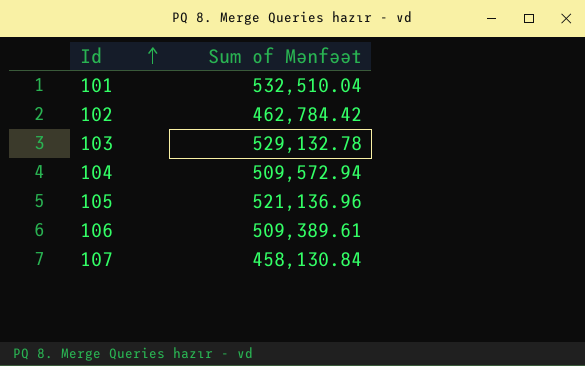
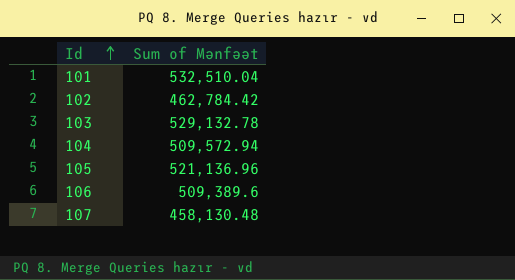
106 | Sum of Mənfəət: 509,389.61 -> 509,389.6
107 | Sum of Mənfəət: 458,130.84 -> 458,130.48

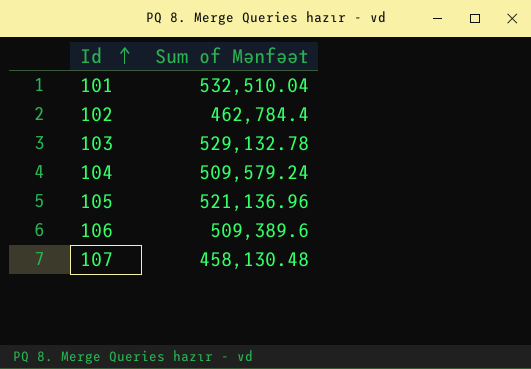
102 | Sum of Mənfəət: 462,784.42 -> 462,784.4
104 | Sum of Mənfəət: 509,572.94 -> 509,579.24

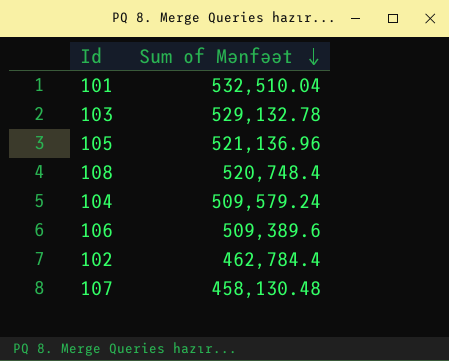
row order: Id ascending -> Sum of Mənfəət descending
row 108: none -> 520,748.4

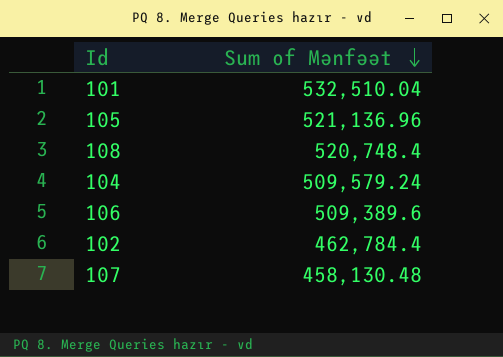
row 103: 529,132.78 -> none

